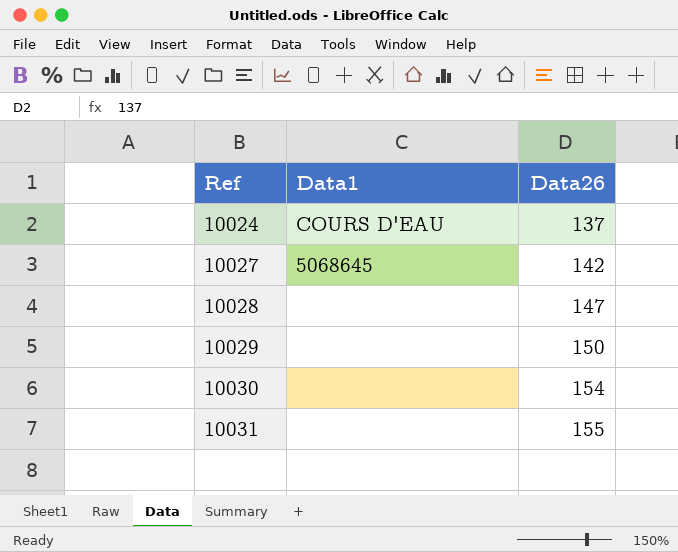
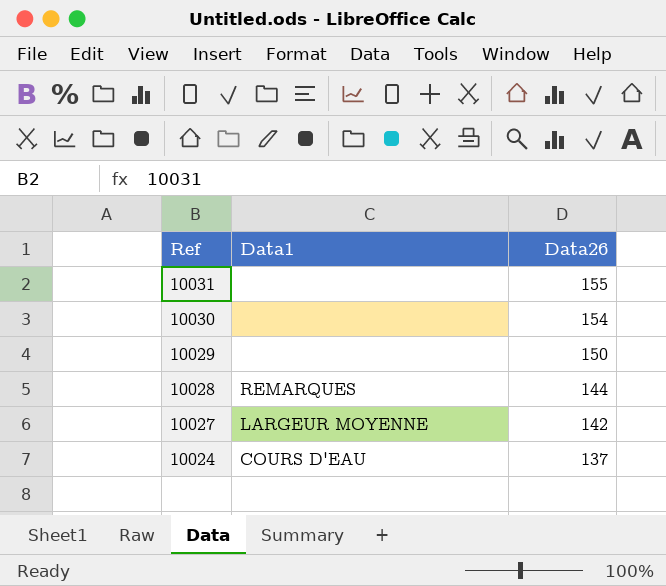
row order: Ref ascending -> Ref descending
10028 | Data1: none -> REMARQUES
10028 | Data26: 147 -> 144
10027 | Data1: 5068645 -> LARGEUR MOYENNE

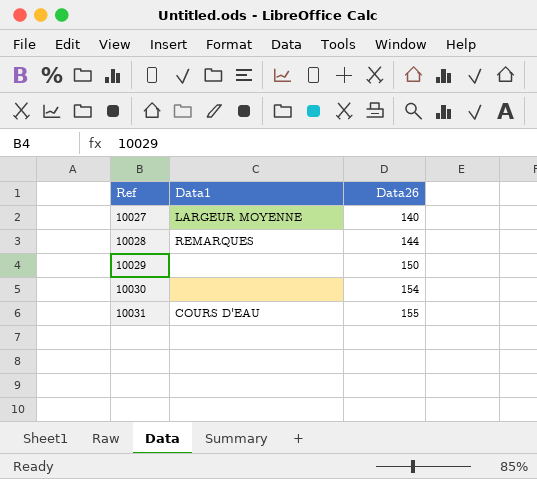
row order: Ref descending -> Ref ascending
row 10024: COURS D'EAU | 137 -> none
10027 | Data26: 142 -> 140
10031 | Data1: none -> COURS D'EAU

